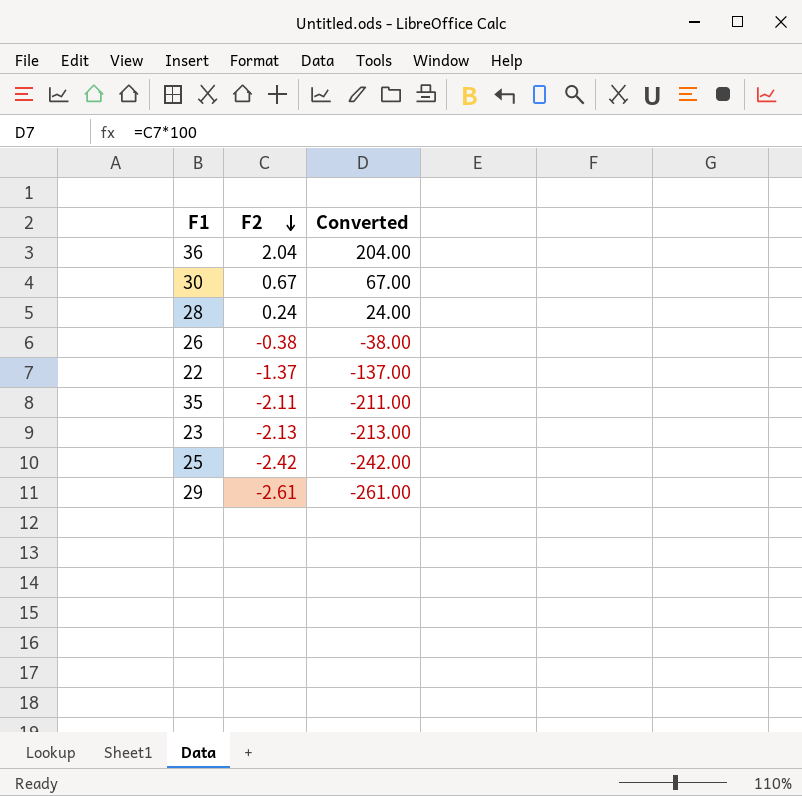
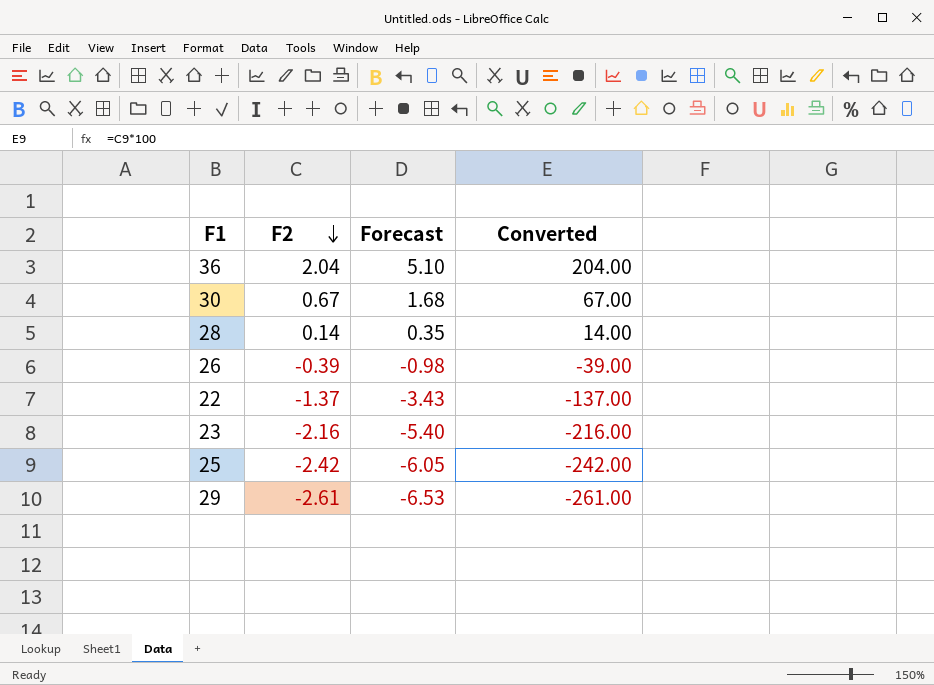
column Forecast | formula: none -> [F2] * 2.5
row 35: -2.11 | -211.00 -> none
28 | F2: 0.24 -> 0.14
28 | Converted: 24.00 -> 14.00
26 | F2: -0.38 -> -0.39
26 | Converted: -38.00 -> -39.00
23 | F2: -2.13 -> -2.16
23 | Converted: -213.00 -> -216.00

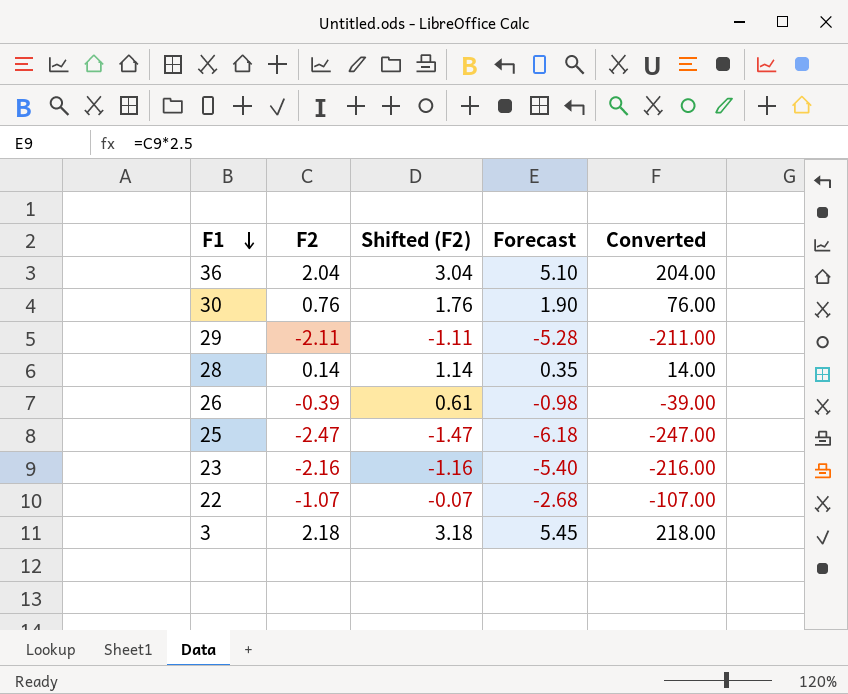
row order: F2 descending -> F1 descending
column Shifted (F2) | formula: none -> [F2] + 1
30 | F2: 0.67 -> 0.76
30 | Forecast: 1.68 -> 1.90
30 | Converted: 67.00 -> 76.00
29 | F2: -2.61 -> -2.11
29 | Forecast: -6.53 -> -5.28
29 | Converted: -261.00 -> -211.00
25 | F2: -2.42 -> -2.47
25 | Forecast: -6.05 -> -6.18
25 | Converted: -242.00 -> -247.00
22 | F2: -1.37 -> -1.07
22 | Forecast: -3.43 -> -2.68
22 | Converted: -137.00 -> -107.00
row 3: none -> 2.18 | 3.18 | 5.45 | 218.00

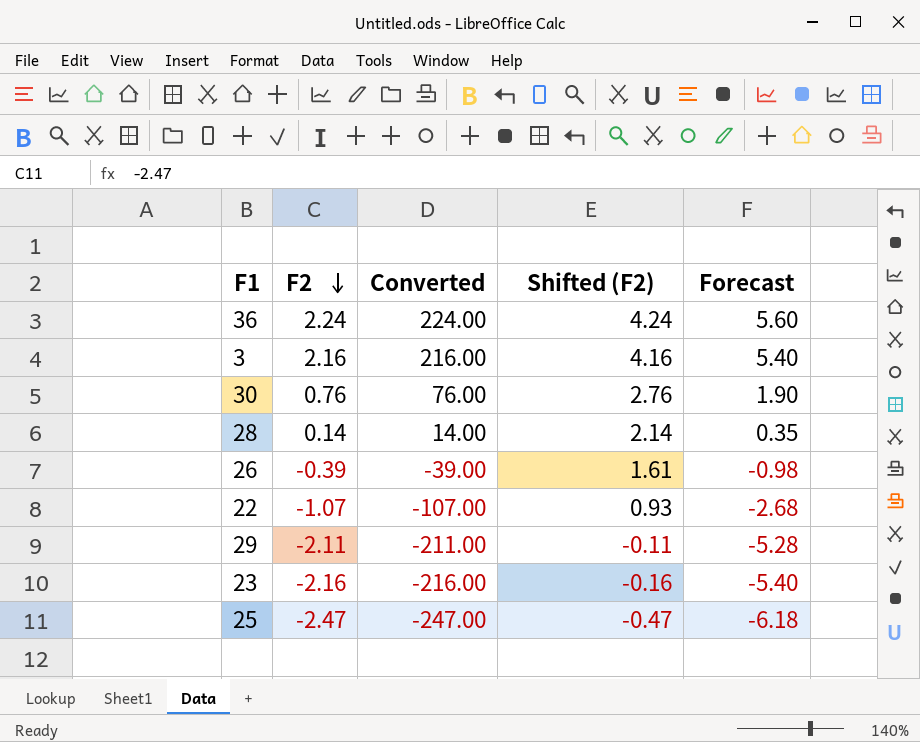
row order: F1 descending -> F2 descending
column Converted | position: 5 -> 3
column Shifted (F2) | formula: [F2] + 1 -> [F2] + 2
36 | F2: 2.04 -> 2.24
36 | Converted: 204.00 -> 224.00
36 | Forecast: 5.10 -> 5.60
3 | F2: 2.18 -> 2.16
3 | Converted: 218.00 -> 216.00
3 | Forecast: 5.45 -> 5.40

